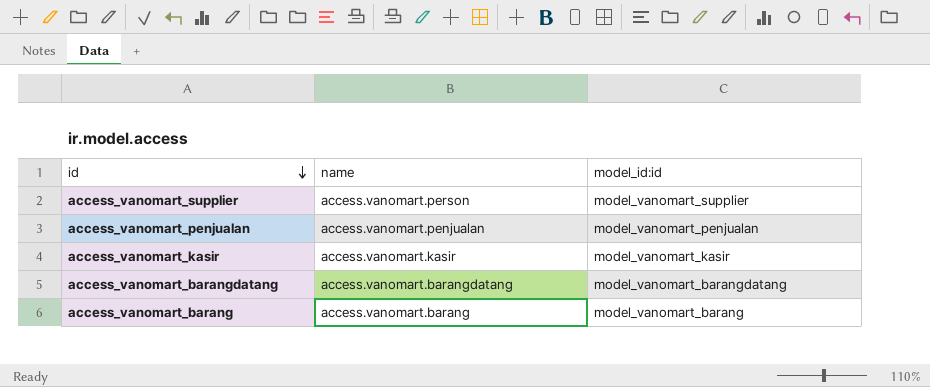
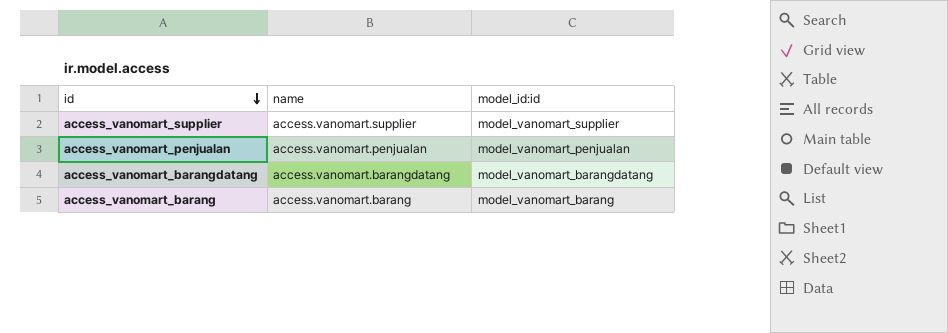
row access_vanomart_kasir: access.vanomart.kasir | model_vanomart_kasir -> none
access_vanomart_supplier | name: access.vanomart.person -> access.vanomart.supplier

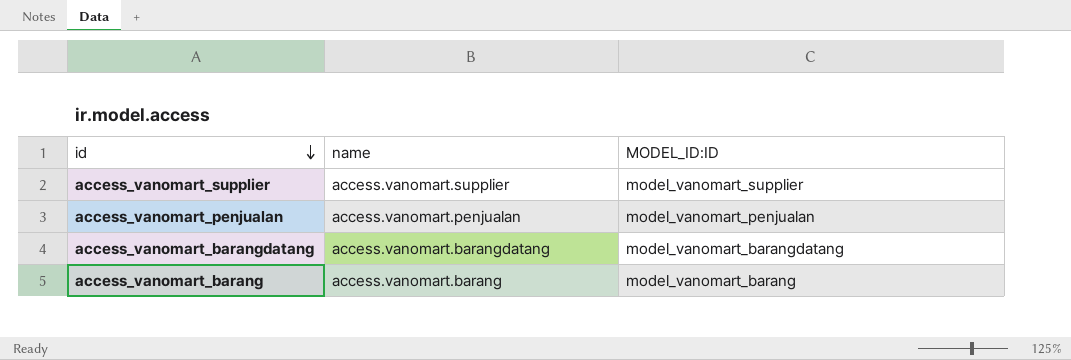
column name: model_id:id -> MODEL_ID:ID

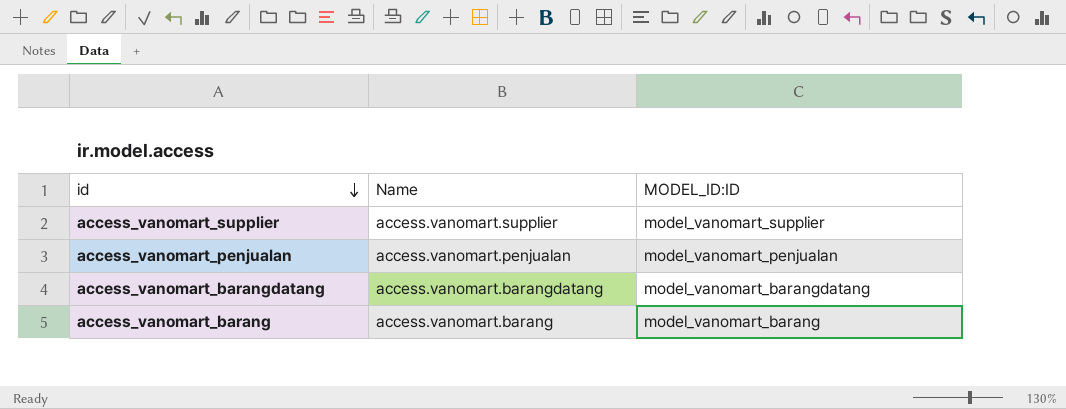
column name: name -> Name

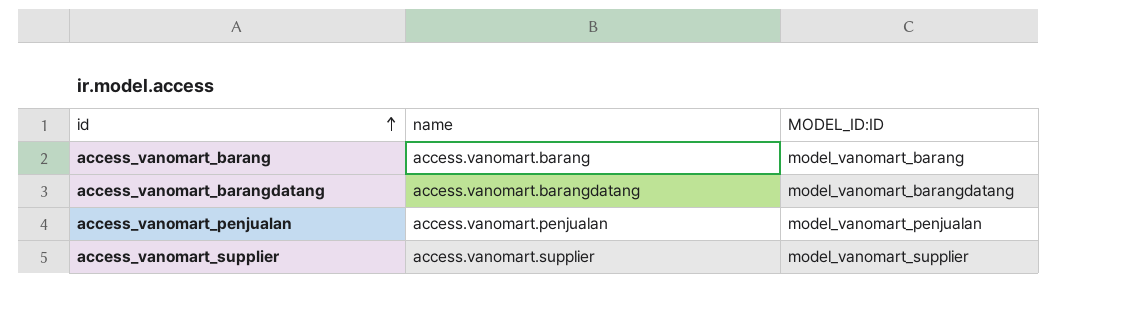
row order: id descending -> id ascending
column name: Name -> name

